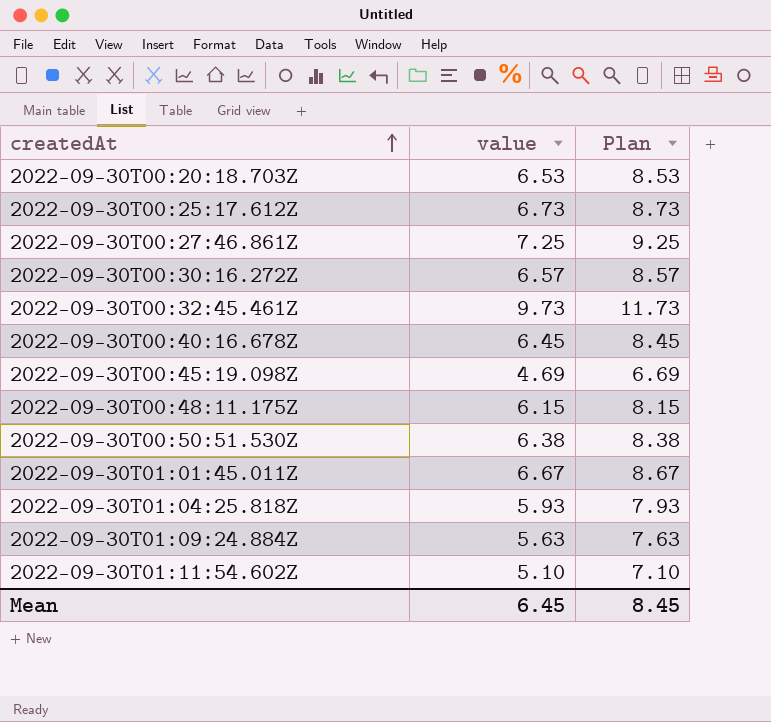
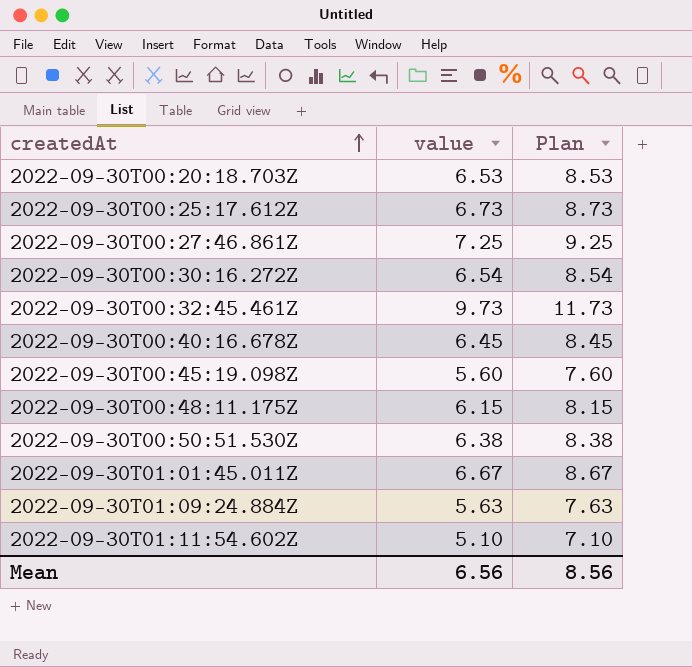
row 2022-09-30T01:04:25.818Z: 5.93 | 7.93 -> none
2022-09-30T00:30:16.272Z | value: 6.57 -> 6.54
2022-09-30T00:30:16.272Z | Plan: 8.57 -> 8.54
2022-09-30T00:45:19.098Z | value: 4.69 -> 5.60
2022-09-30T00:45:19.098Z | Plan: 6.69 -> 7.60
Mean | value: 6.45 -> 6.56
Mean | Plan: 8.45 -> 8.56

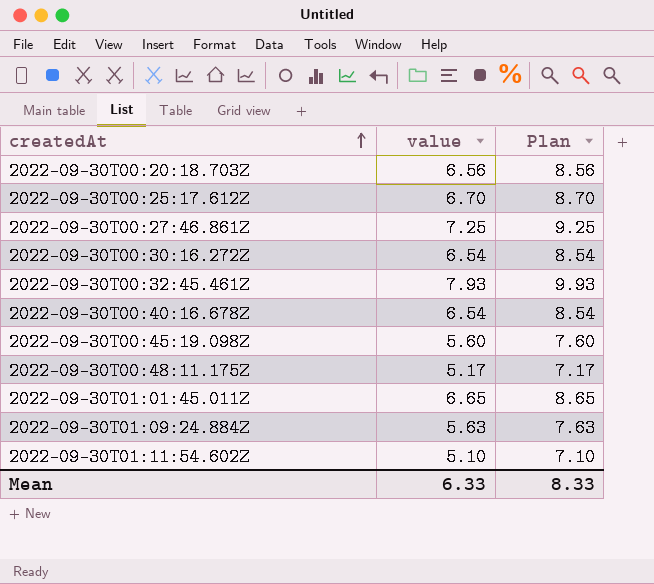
row 2022-09-30T00:50:51.530Z: 6.38 | 8.38 -> none
2022-09-30T00:20:18.703Z | value: 6.53 -> 6.56
2022-09-30T00:20:18.703Z | Plan: 8.53 -> 8.56
2022-09-30T00:25:17.612Z | value: 6.73 -> 6.70
2022-09-30T00:25:17.612Z | Plan: 8.73 -> 8.70
2022-09-30T00:32:45.461Z | value: 9.73 -> 7.93
2022-09-30T00:32:45.461Z | Plan: 11.73 -> 9.93
2022-09-30T00:40:16.678Z | value: 6.45 -> 6.54
2022-09-30T00:40:16.678Z | Plan: 8.45 -> 8.54
2022-09-30T00:48:11.175Z | value: 6.15 -> 5.17
2022-09-30T00:48:11.175Z | Plan: 8.15 -> 7.17
2022-09-30T01:01:45.011Z | value: 6.67 -> 6.65
2022-09-30T01:01:45.011Z | Plan: 8.67 -> 8.65
Mean | value: 6.56 -> 6.33
Mean | Plan: 8.56 -> 8.33

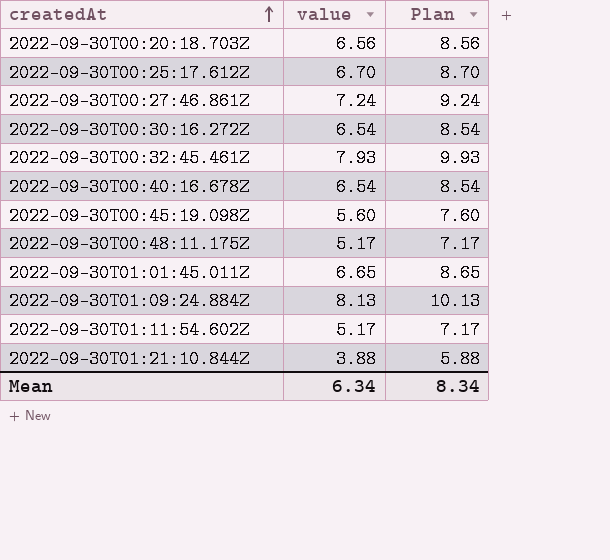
2022-09-30T00:27:46.861Z | value: 7.25 -> 7.24
2022-09-30T00:27:46.861Z | Plan: 9.25 -> 9.24
2022-09-30T01:09:24.884Z | value: 5.63 -> 8.13
2022-09-30T01:09:24.884Z | Plan: 7.63 -> 10.13
2022-09-30T01:11:54.602Z | value: 5.10 -> 5.17
2022-09-30T01:11:54.602Z | Plan: 7.10 -> 7.17
row 2022-09-30T01:21:10.844Z: none -> 3.88 | 5.88
Mean | value: 6.33 -> 6.34
Mean | Plan: 8.33 -> 8.34

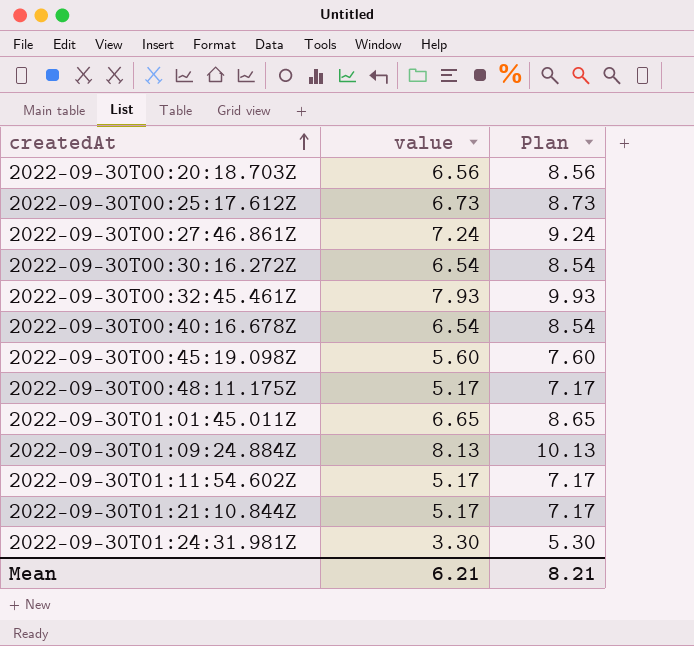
2022-09-30T00:25:17.612Z | value: 6.70 -> 6.73
2022-09-30T00:25:17.612Z | Plan: 8.70 -> 8.73
2022-09-30T01:21:10.844Z | value: 3.88 -> 5.17
2022-09-30T01:21:10.844Z | Plan: 5.88 -> 7.17
row 2022-09-30T01:24:31.981Z: none -> 3.30 | 5.30
Mean | value: 6.34 -> 6.21
Mean | Plan: 8.34 -> 8.21

